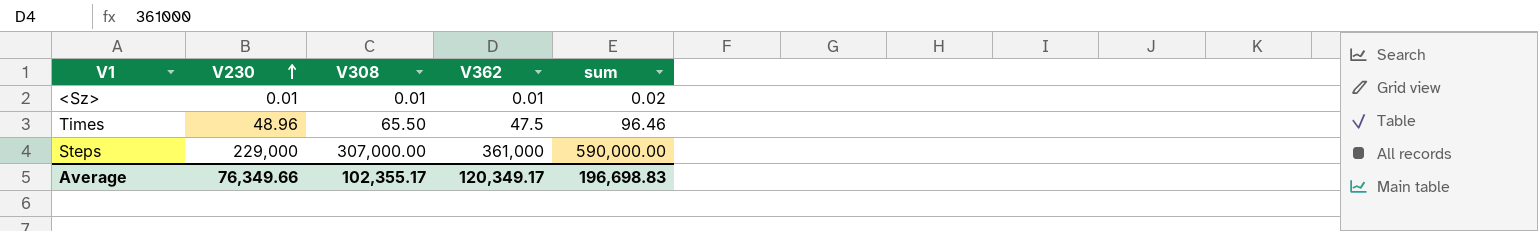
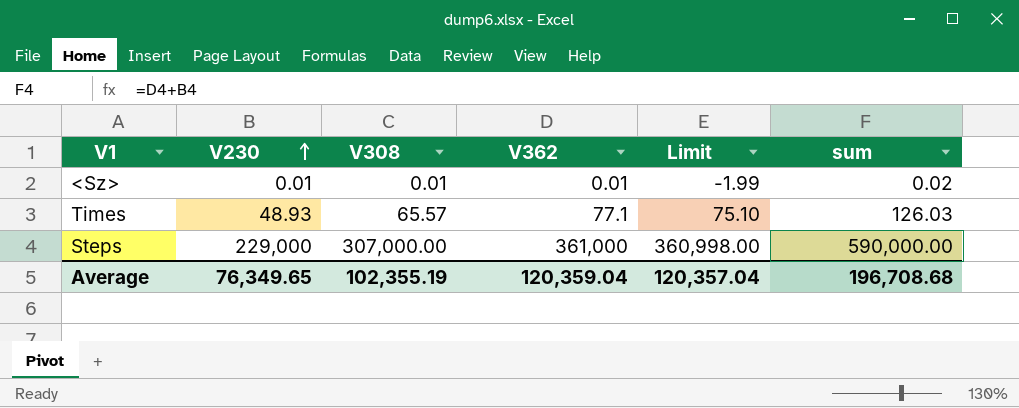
column Limit | formula: none -> [V362] - 2
Times | V230: 48.96 -> 48.93
Times | V308: 65.50 -> 65.57
Times | V362: 47.5 -> 77.1
Times | sum: 96.46 -> 126.03
Average | V230: 76,349.66 -> 76,349.65
Average | V308: 102,355.17 -> 102,355.19
Average | V362: 120,349.17 -> 120,359.04
Average | sum: 196,698.83 -> 196,708.68

